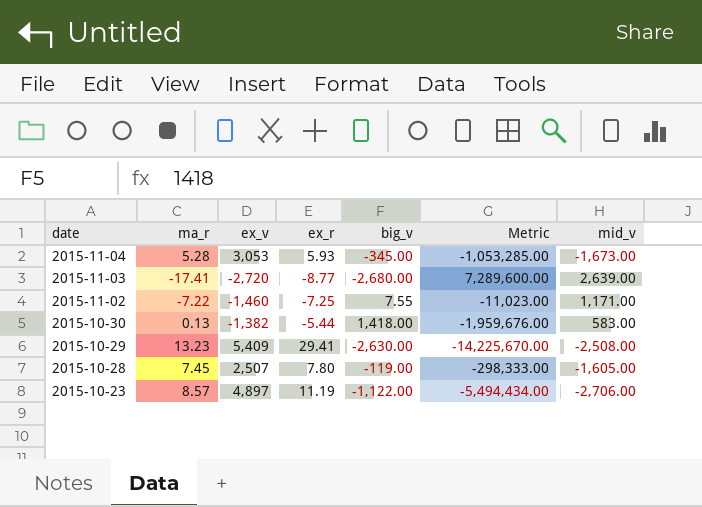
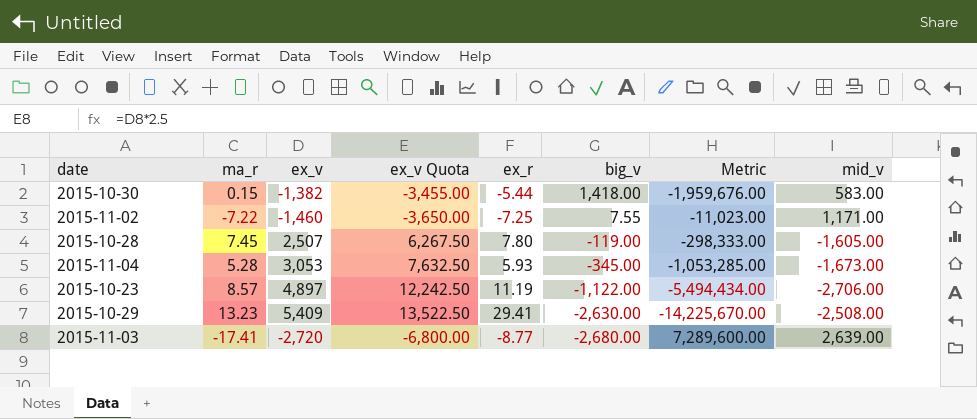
row order: date descending -> big_v descending
column ex_v Quota | formula: none -> [ex_v] * 2.5
2015-10-30 | ma_r: 0.13 -> 0.15

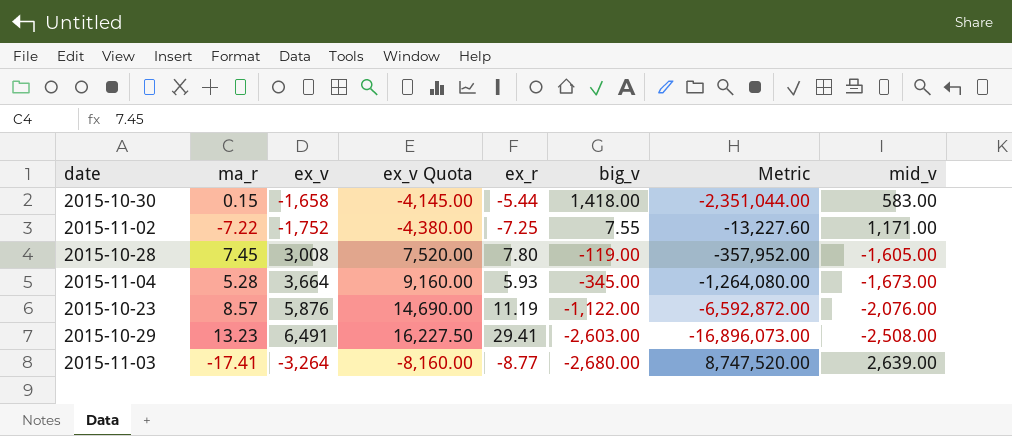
2015-10-30 | ex_v: -1,382 -> -1,658
2015-10-30 | ex_v Quota: -3,455.00 -> -4,145.00
2015-10-30 | Metric: -1,959,676.00 -> -2,351,044.00
2015-11-02 | ex_v: -1,460 -> -1,752
2015-11-02 | ex_v Quota: -3,650.00 -> -4,380.00
2015-11-02 | Metric: -11,023.00 -> -13,227.60
2015-10-28 | ex_v: 2,507 -> 3,008
2015-10-28 | ex_v Quota: 6,267.50 -> 7,520.00
2015-10-28 | Metric: -298,333.00 -> -357,952.00
2015-11-04 | ex_v: 3,053 -> 3,664
2015-11-04 | ex_v Quota: 7,632.50 -> 9,160.00
2015-11-04 | Metric: -1,053,285.00 -> -1,264,080.00
2015-10-23 | ex_v: 4,897 -> 5,876
2015-10-23 | ex_v Quota: 12,242.50 -> 14,690.00
2015-10-23 | Metric: -5,494,434.00 -> -6,592,872.00
2015-10-23 | mid_v: -2,706.00 -> -2,076.00
2015-10-29 | ex_v: 5,409 -> 6,491
2015-10-29 | ex_v Quota: 13,522.50 -> 16,227.50
2015-10-29 | big_v: -2,630.00 -> -2,603.00
2015-10-29 | Metric: -14,225,670.00 -> -16,896,073.00
2015-11-03 | ex_v: -2,720 -> -3,264
2015-11-03 | ex_v Quota: -6,800.00 -> -8,160.00
2015-11-03 | Metric: 7,289,600.00 -> 8,747,520.00

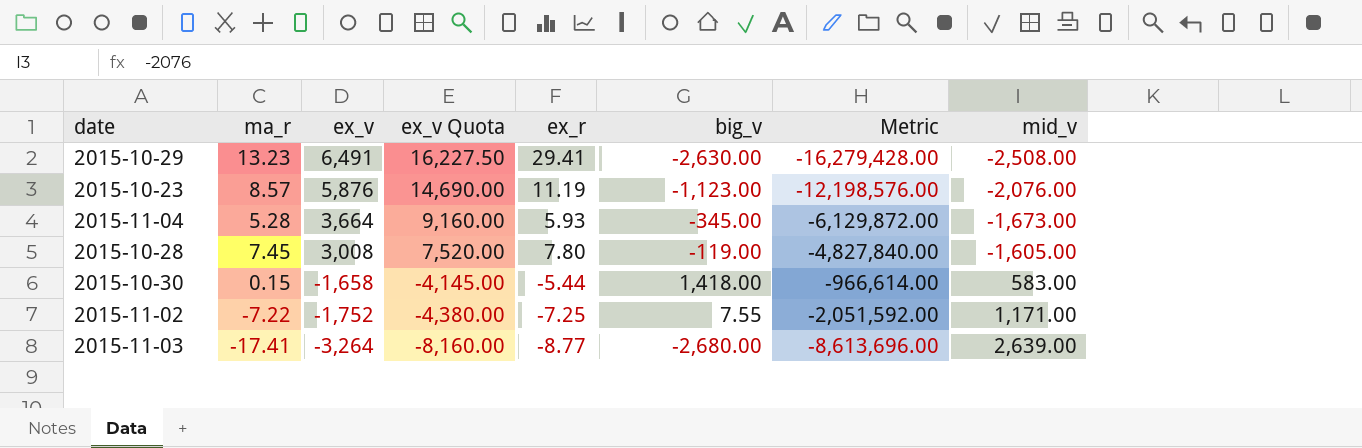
row order: big_v descending -> ex_v descending
column Metric | formula: [ex_v] * [big_v] -> [ex_v] * [mid_v]
2015-10-29 | big_v: -2,603.00 -> -2,630.00
2015-10-23 | big_v: -1,122.00 -> -1,123.00

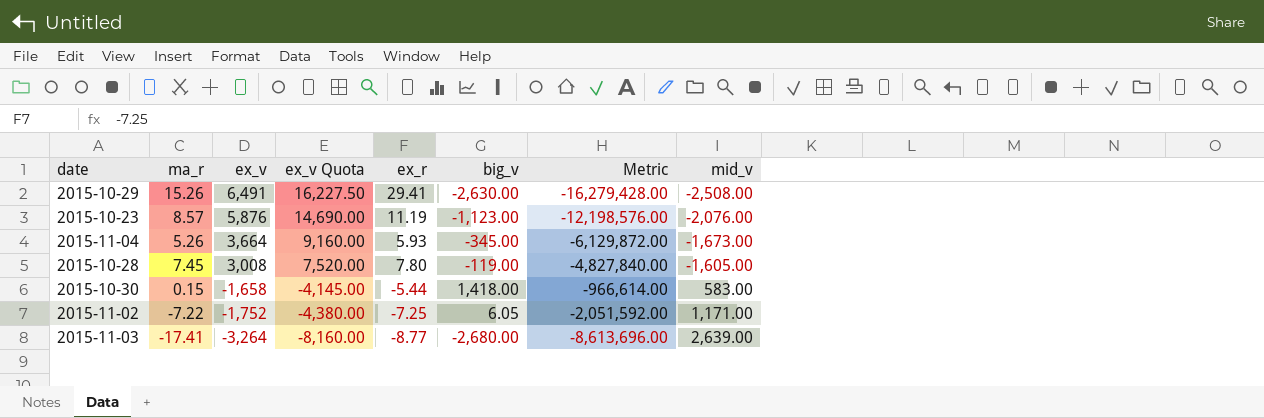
2015-10-29 | ma_r: 13.23 -> 15.26
2015-11-04 | ma_r: 5.28 -> 5.26
2015-11-02 | big_v: 7.55 -> 6.05

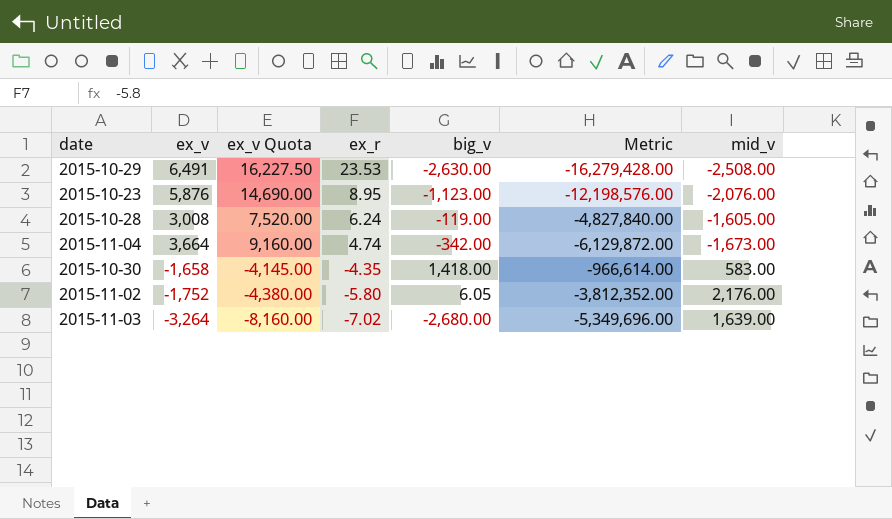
row order: ex_v descending -> ex_r descending
column ma_r | position: 2 -> none
2015-10-29 | ex_r: 29.41 -> 23.53
2015-10-23 | ex_r: 11.19 -> 8.95
2015-10-28 | ex_r: 7.80 -> 6.24
2015-11-04 | ex_r: 5.93 -> 4.74
2015-11-04 | big_v: -345.00 -> -342.00
2015-10-30 | ex_r: -5.44 -> -4.35
2015-11-02 | ex_r: -7.25 -> -5.80
2015-11-02 | Metric: -2,051,592.00 -> -3,812,352.00
2015-11-02 | mid_v: 1,171.00 -> 2,176.00
2015-11-03 | ex_r: -8.77 -> -7.02
2015-11-03 | Metric: -8,613,696.00 -> -5,349,696.00
2015-11-03 | mid_v: 2,639.00 -> 1,639.00

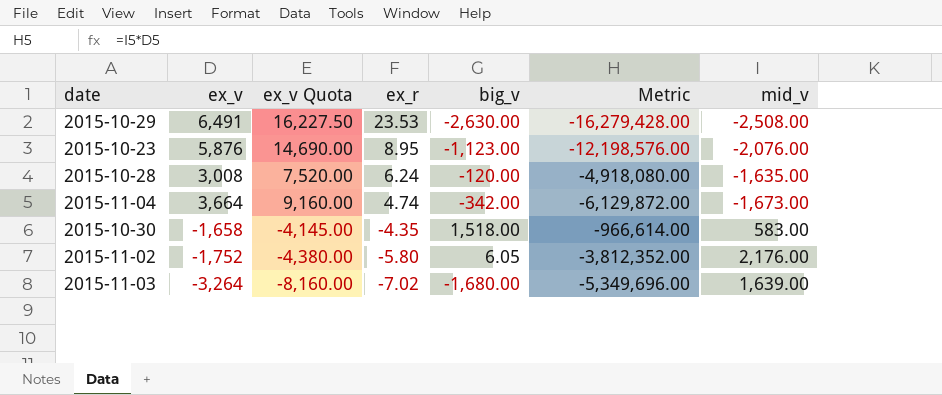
2015-10-28 | big_v: -119.00 -> -120.00
2015-10-28 | Metric: -4,827,840.00 -> -4,918,080.00
2015-10-28 | mid_v: -1,605.00 -> -1,635.00
2015-10-30 | big_v: 1,418.00 -> 1,518.00
2015-11-03 | big_v: -2,680.00 -> -1,680.00

